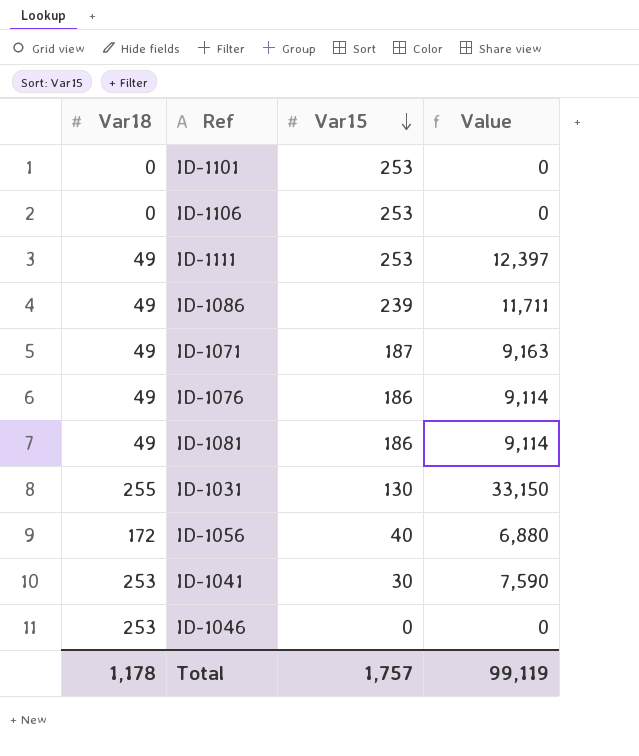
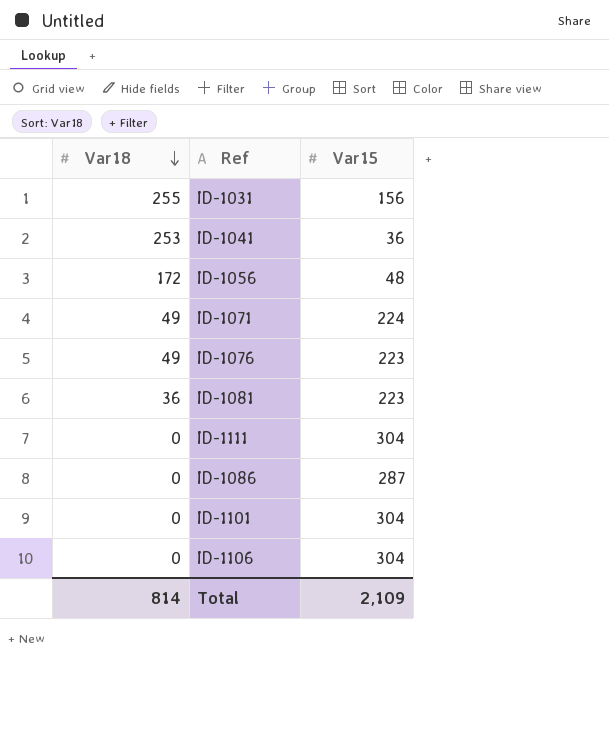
row order: Var15 descending -> Var18 descending
column Value | formula: [Var18] * [Var15] -> none
row ID-1046: 253 | 0 | 0 -> none
ID-1031 | Var15: 130 -> 156
ID-1041 | Var15: 30 -> 36
ID-1056 | Var15: 40 -> 48
ID-1071 | Var15: 187 -> 224
ID-1076 | Var15: 186 -> 223
ID-1081 | Var18: 49 -> 36
ID-1081 | Var15: 186 -> 223
ID-1111 | Var18: 49 -> 0
ID-1111 | Var15: 253 -> 304
ID-1086 | Var18: 49 -> 0
ID-1086 | Var15: 239 -> 287
ID-1101 | Var15: 253 -> 304
ID-1106 | Var15: 253 -> 304
Total | Var18: 1,178 -> 814
Total | Var15: 1,757 -> 2,109

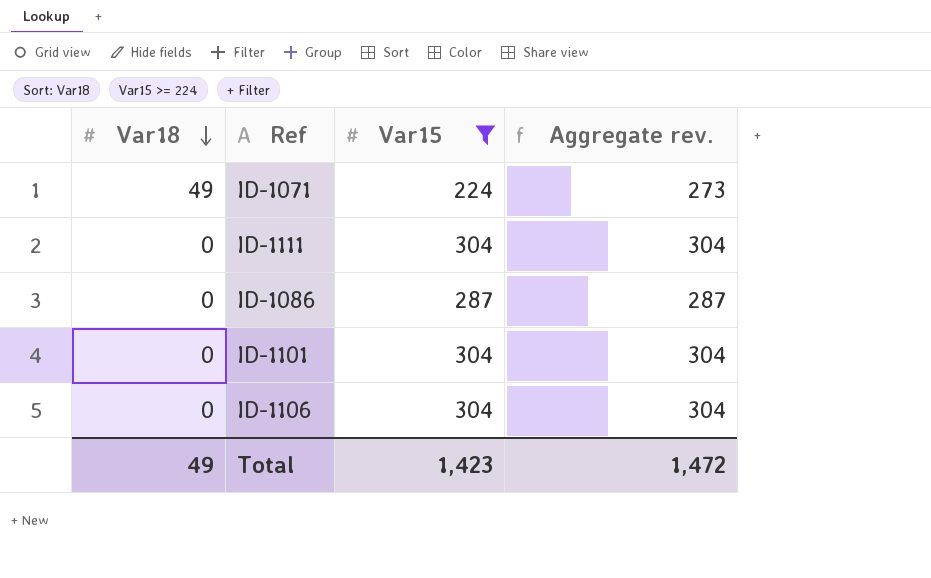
filter: none -> Var15 >= 224
column Aggregate rev. | formula: none -> [Var18] + [Var15]
Total | Var18: 814 -> 49
Total | Var15: 2,109 -> 1,423

